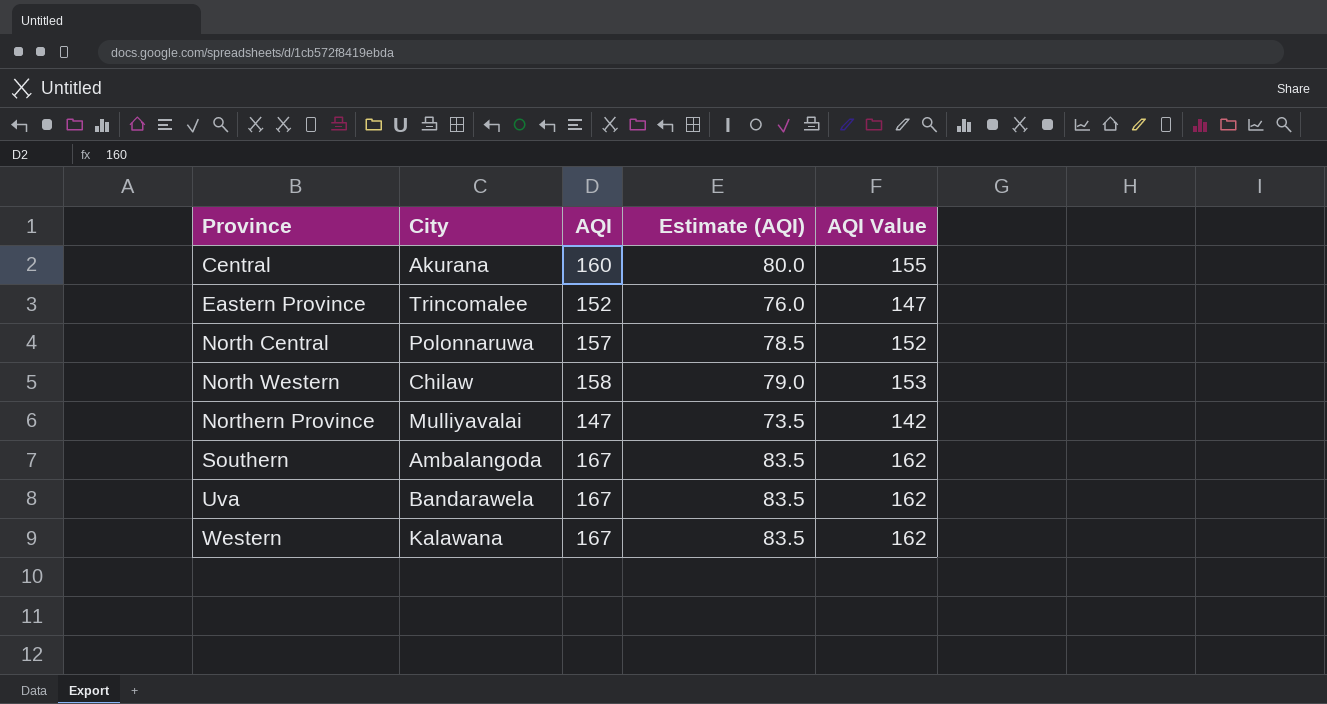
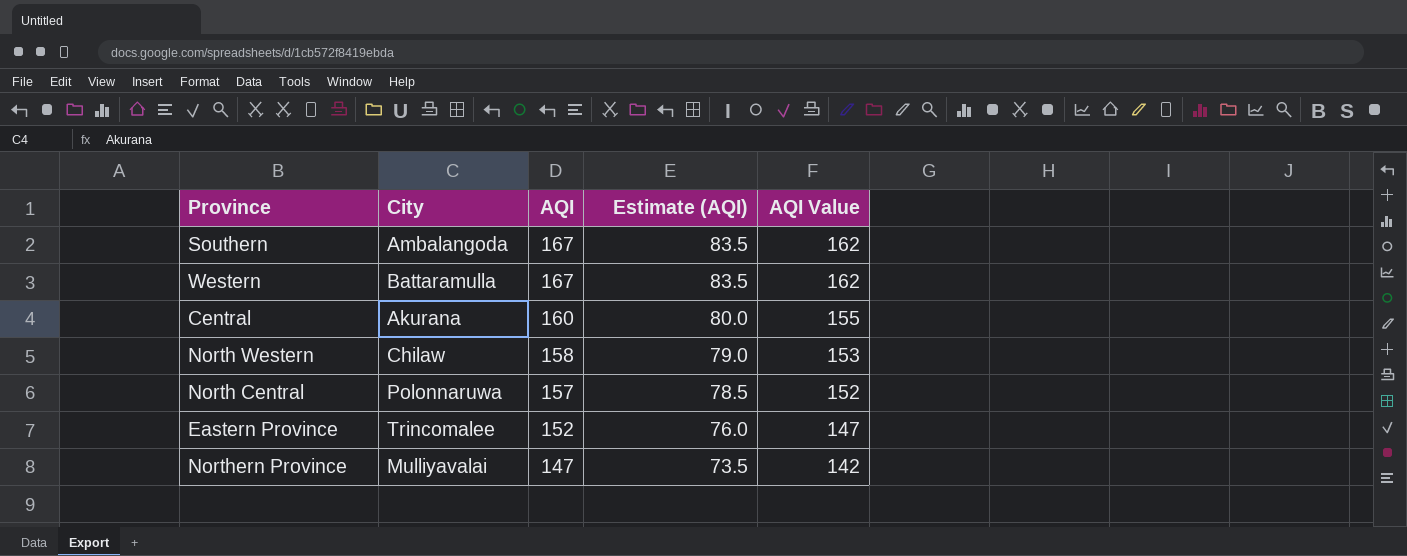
row order: Province ascending -> AQI descending
row Uva: Bandarawela | 167 | 83.5 | 162 -> none
Western | City: Kalawana -> Battaramulla

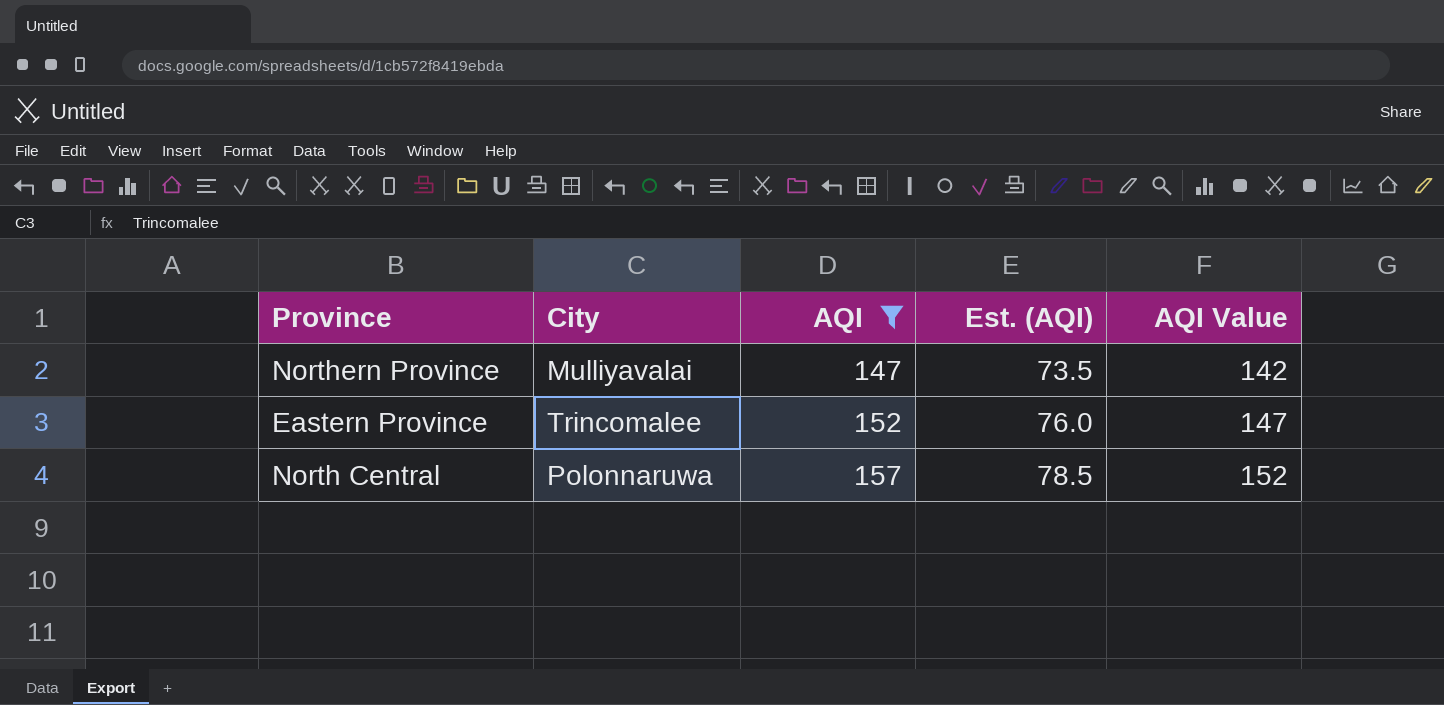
filter: none -> AQI <= 157
row order: AQI descending -> AQI ascending
column name: Estimate (AQI) -> Est. (AQI)

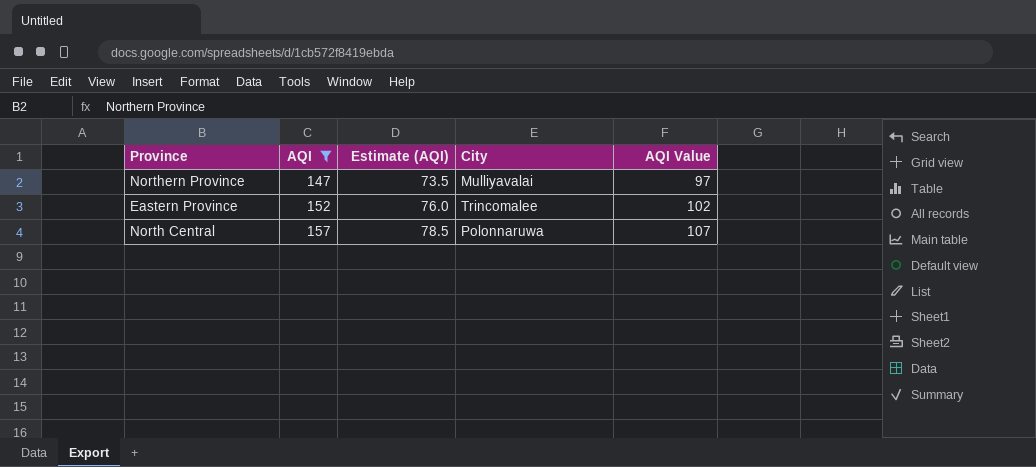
column name: Est. (AQI) -> Estimate (AQI)
column City | position: 2 -> 4
column AQI Value | formula: [AQI] - 5 -> [AQI] - 50

